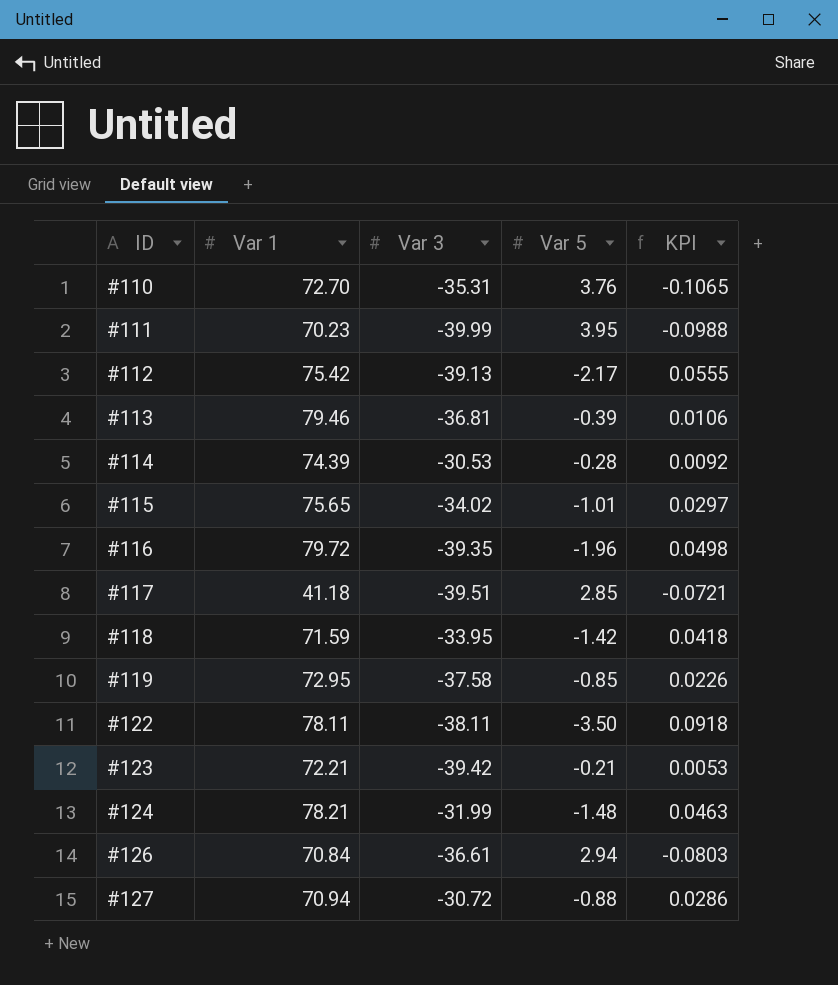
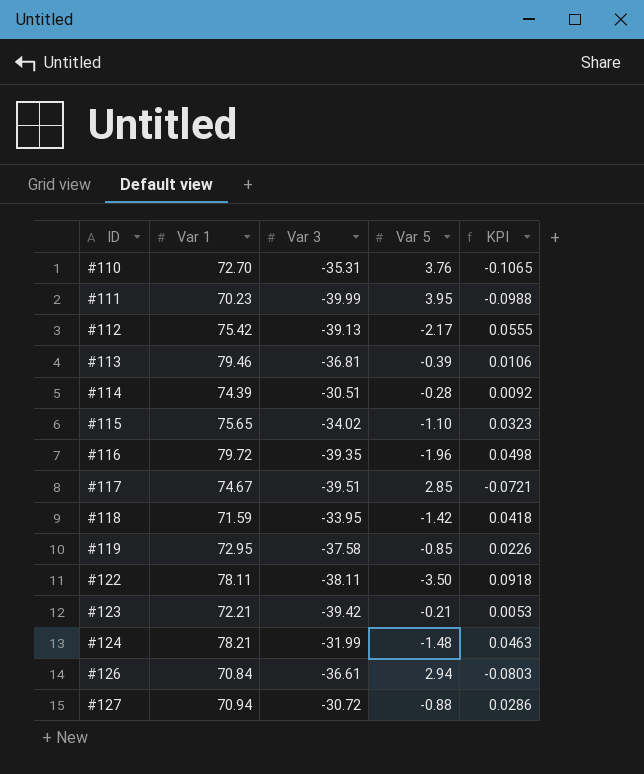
#114 | Var 3: -30.53 -> -30.51
#115 | Var 5: -1.01 -> -1.10
#115 | KPI: 0.0297 -> 0.0323
#117 | Var 1: 41.18 -> 74.67

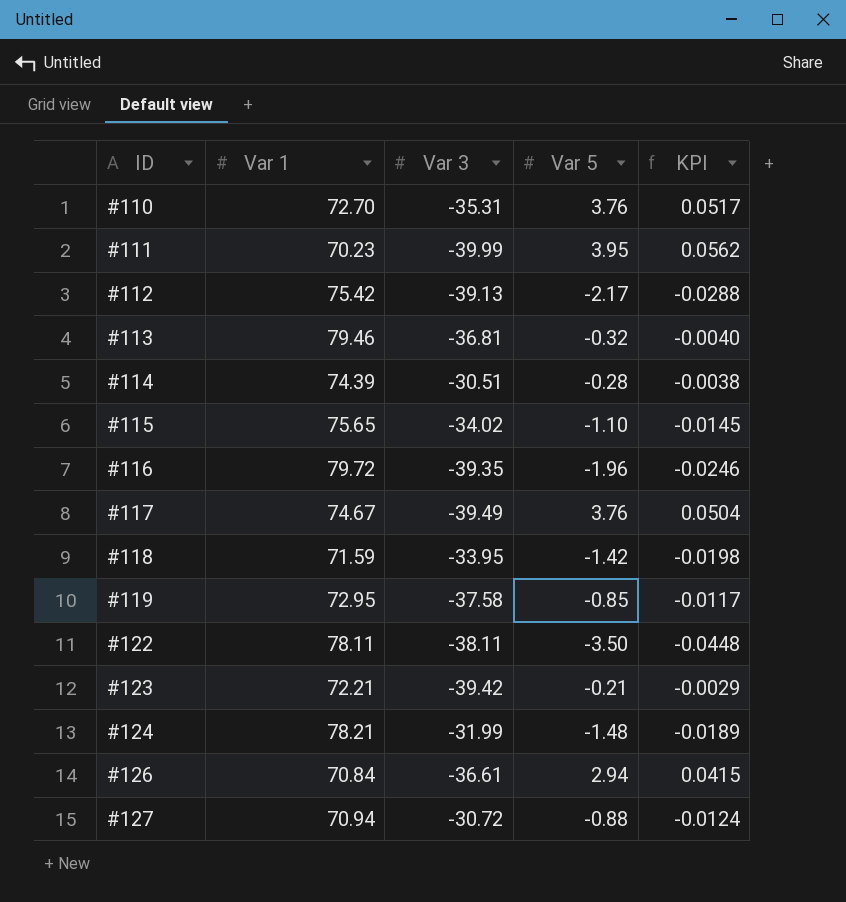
column KPI | formula: [Var 5] / [Var 3] -> [Var 5] / [Var 1]
#113 | Var 5: -0.39 -> -0.32
#117 | Var 3: -39.51 -> -39.49
#117 | Var 5: 2.85 -> 3.76

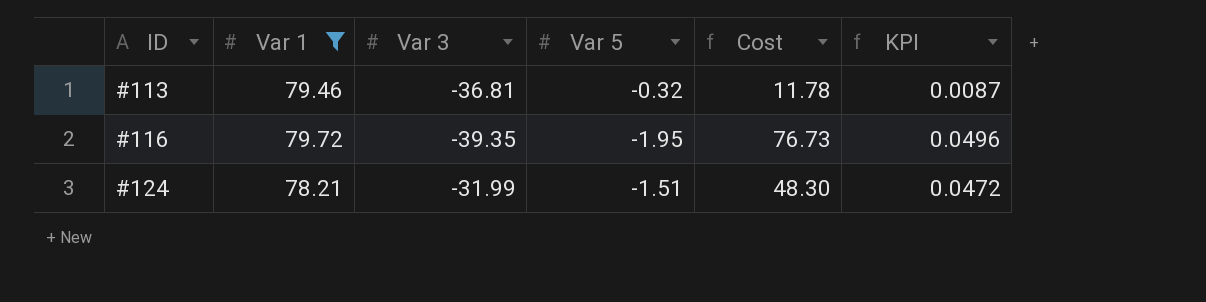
filter: none -> Var 1 >= 78.21
column Cost | formula: none -> [Var 3] * [Var 5]
column KPI | formula: [Var 5] / [Var 1] -> [Var 5] / [Var 3]
#116 | Var 5: -1.96 -> -1.95
#124 | Var 5: -1.48 -> -1.51

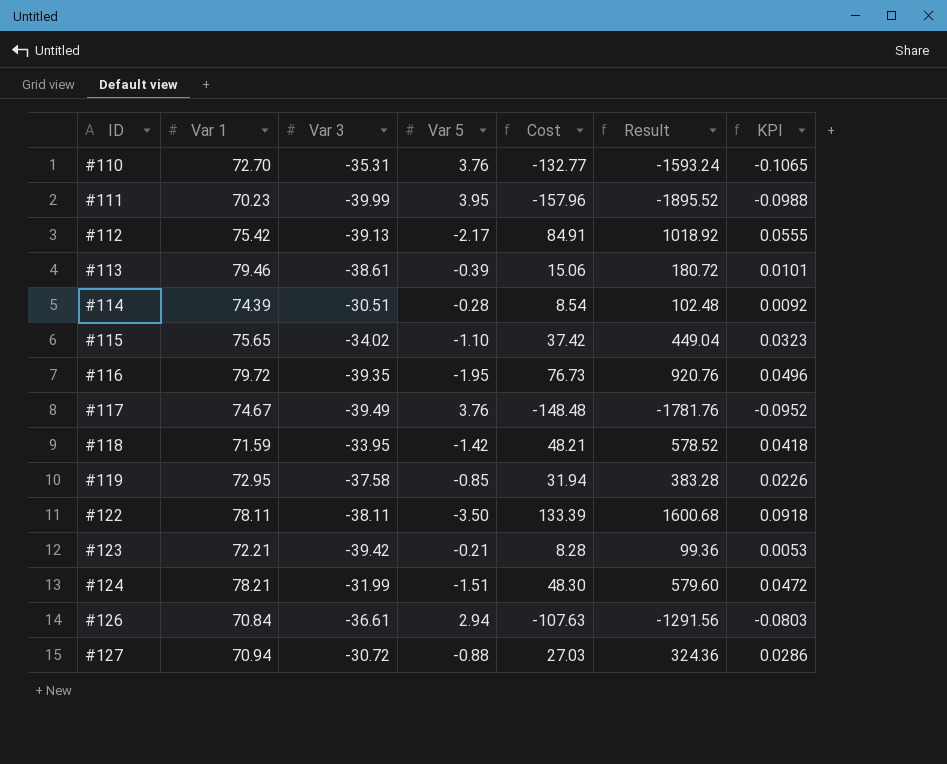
filter: Var 1 >= 78.21 -> none
column Result | formula: none -> [Cost] * 12
#113 | Var 3: -36.81 -> -38.61
#113 | Var 5: -0.32 -> -0.39
#113 | Cost: 11.78 -> 15.06
#113 | KPI: 0.0087 -> 0.0101

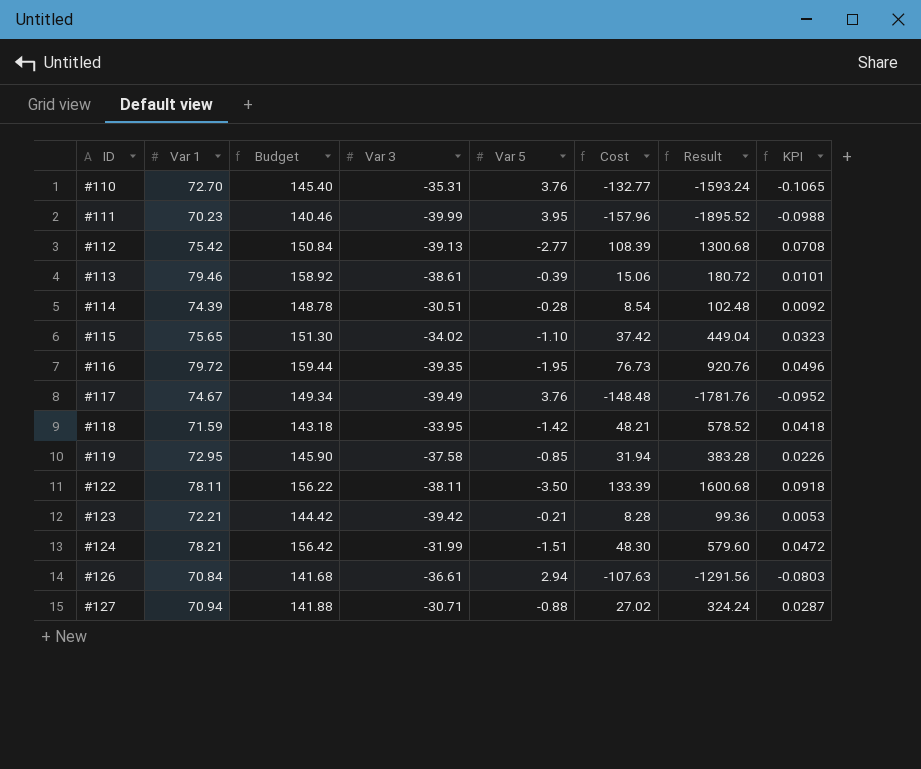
column Budget | formula: none -> [Var 1] * 2
#112 | Var 5: -2.17 -> -2.77
#112 | Cost: 84.91 -> 108.39
#112 | Result: 1018.92 -> 1300.68
#112 | KPI: 0.0555 -> 0.0708
#127 | Var 3: -30.72 -> -30.71
#127 | Cost: 27.03 -> 27.02
#127 | Result: 324.36 -> 324.24
#127 | KPI: 0.0286 -> 0.0287

